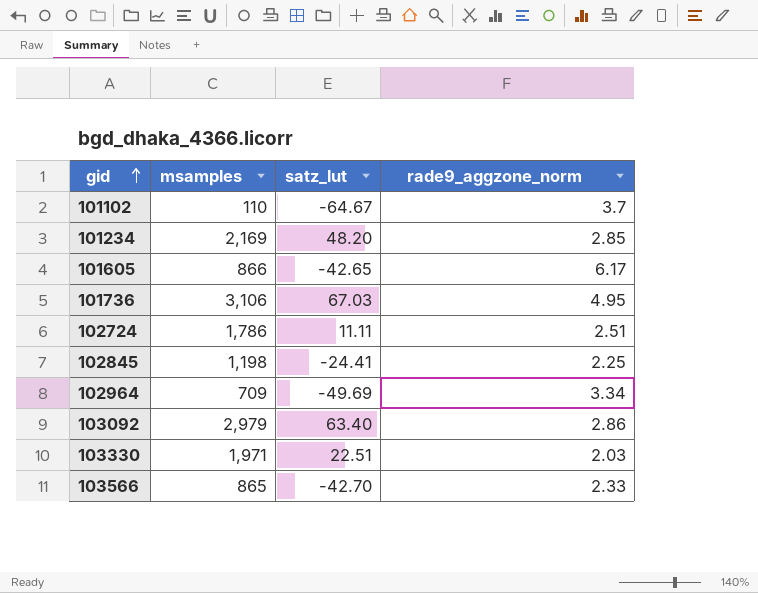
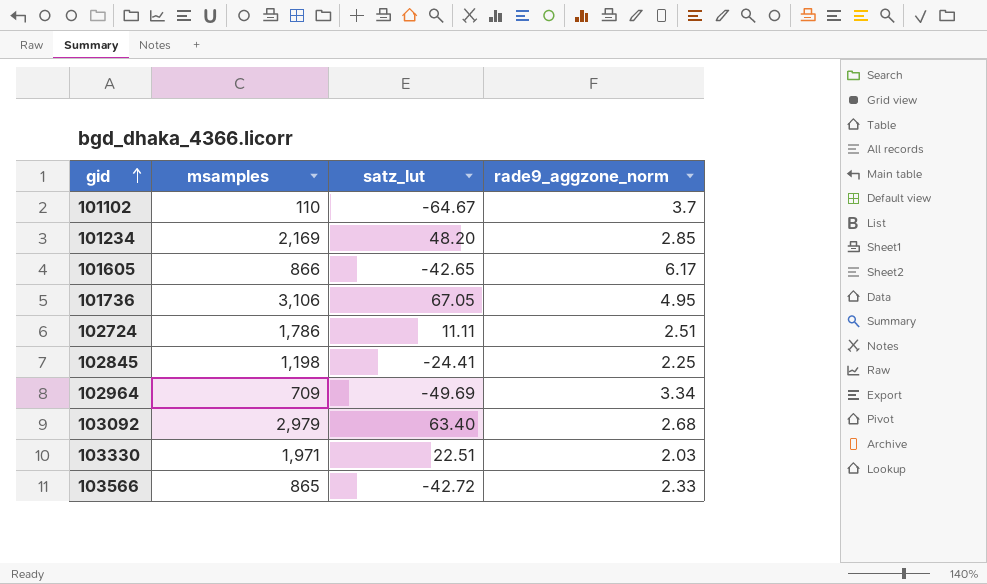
101736 | satz_lut: 67.03 -> 67.05
103092 | rade9_aggzone_norm: 2.86 -> 2.68
103566 | satz_lut: -42.70 -> -42.72

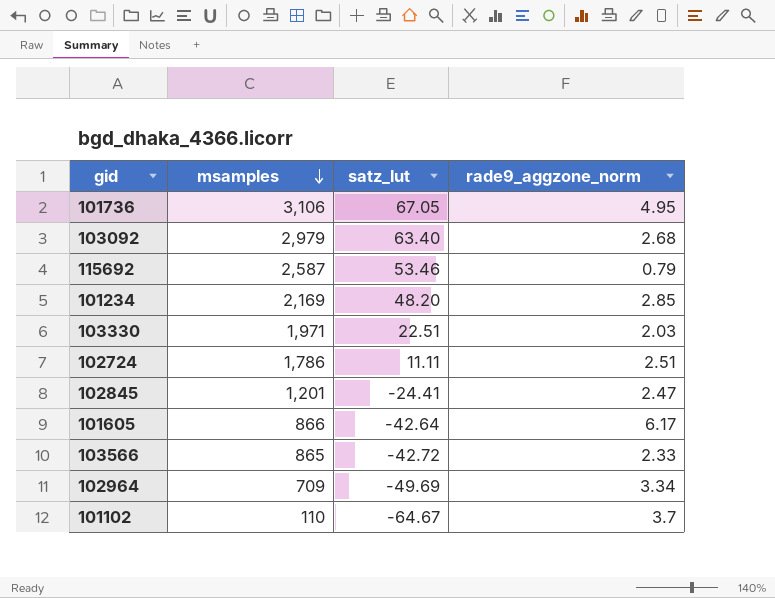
row order: gid ascending -> msamples descending
row 115692: none -> 2,587 | 53.46 | 0.79
102845 | msamples: 1,198 -> 1,201
102845 | rade9_aggzone_norm: 2.25 -> 2.47
101605 | satz_lut: -42.65 -> -42.64

